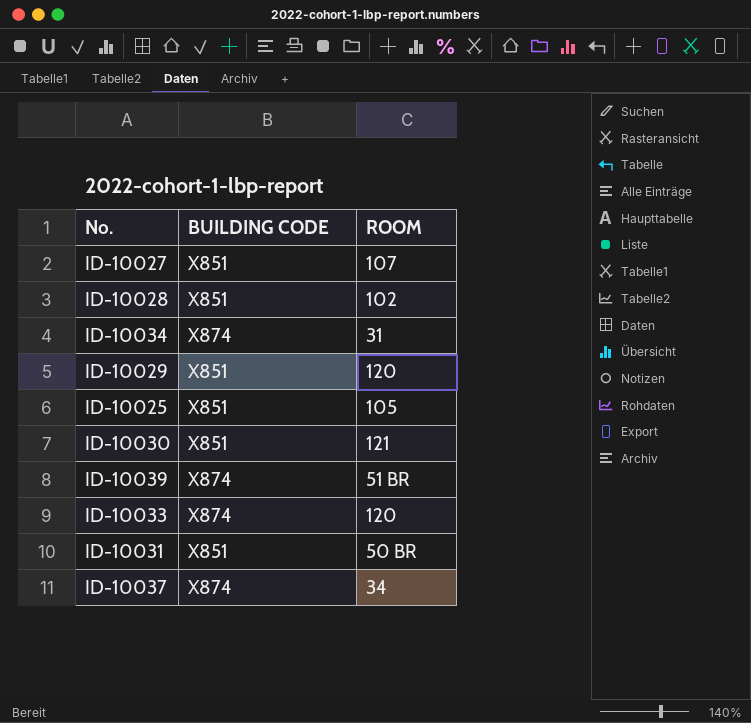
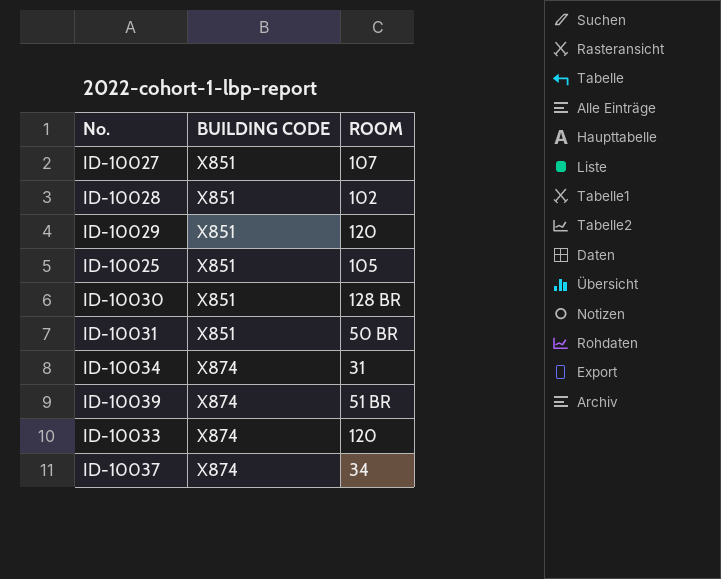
row order: none -> BUILDING CODE ascending
ID-10030 | ROOM: 121 -> 128 BR

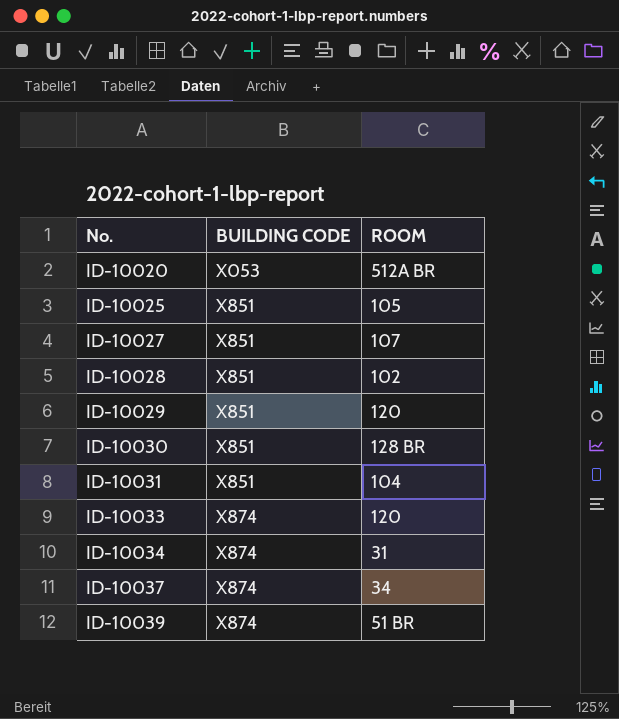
row order: BUILDING CODE ascending -> No. ascending
row ID-10020: none -> X053 | 512A BR
ID-10031 | ROOM: 50 BR -> 104

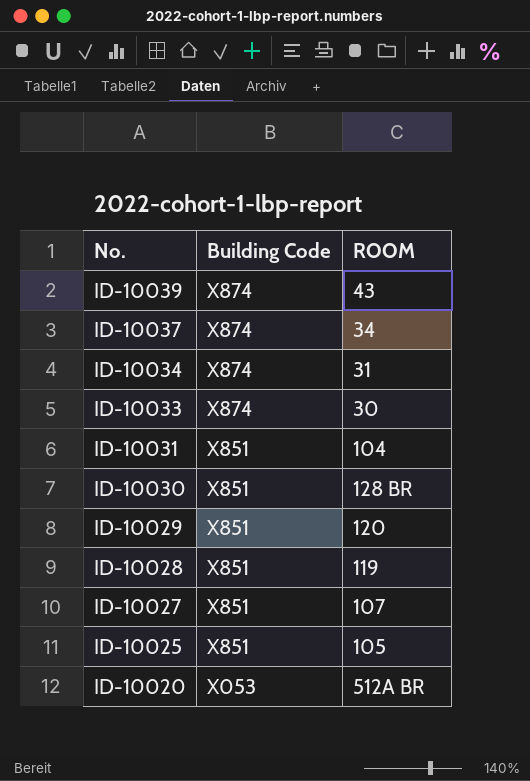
row order: No. ascending -> No. descending
column name: BUILDING CODE -> Building Code
ID-10039 | ROOM: 51 BR -> 43
ID-10033 | ROOM: 120 -> 30
ID-10028 | ROOM: 102 -> 119

